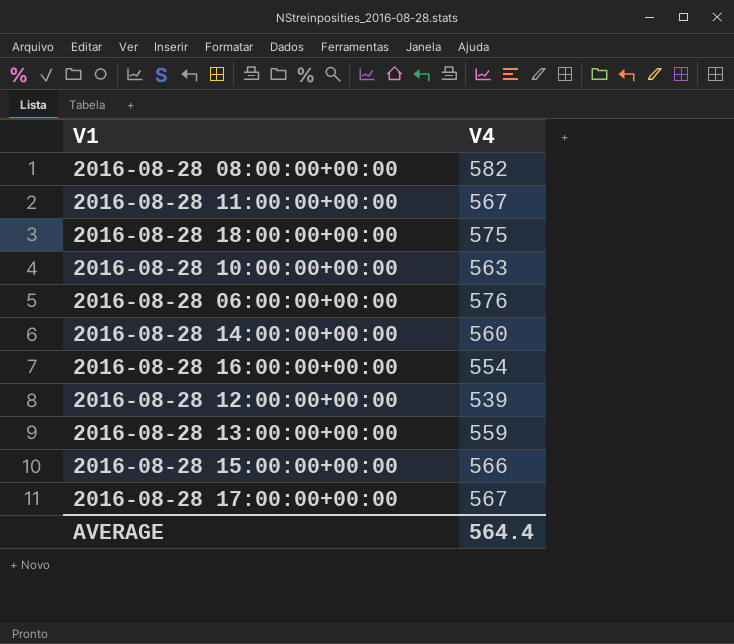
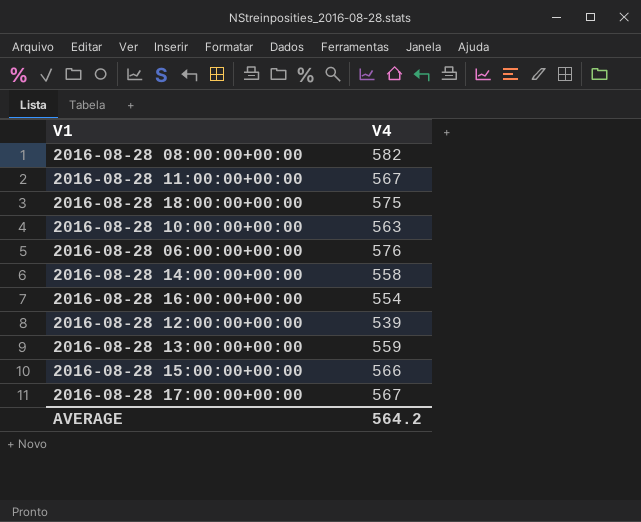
2016-08-28 14:00:00+00:00 | V4: 560 -> 558
AVERAGE | V4: 564.4 -> 564.2

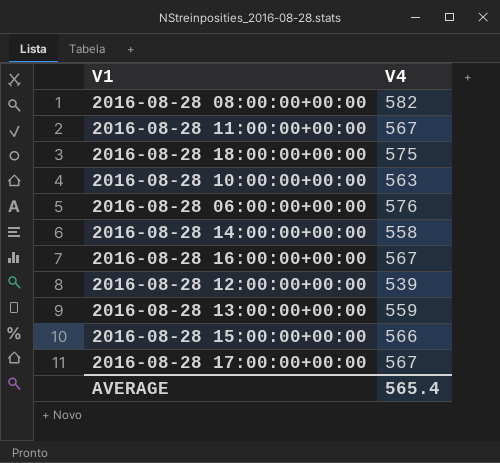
2016-08-28 16:00:00+00:00 | V4: 554 -> 567
AVERAGE | V4: 564.2 -> 565.4

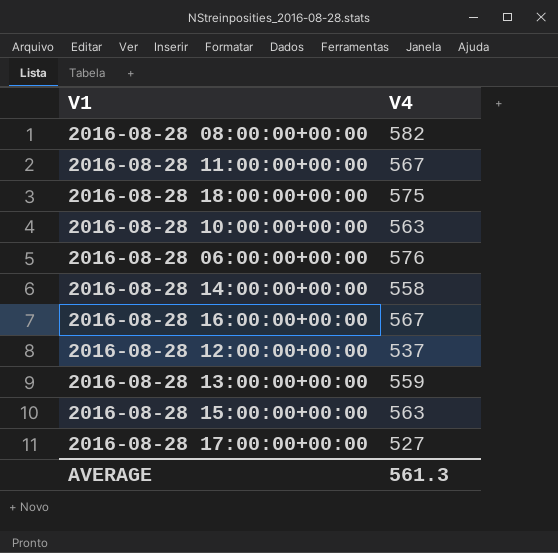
2016-08-28 12:00:00+00:00 | V4: 539 -> 537
2016-08-28 15:00:00+00:00 | V4: 566 -> 563
2016-08-28 17:00:00+00:00 | V4: 567 -> 527
AVERAGE | V4: 565.4 -> 561.3

